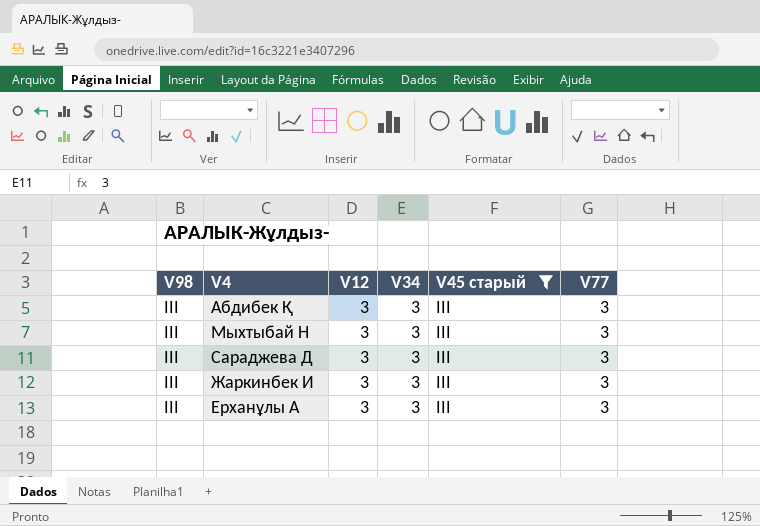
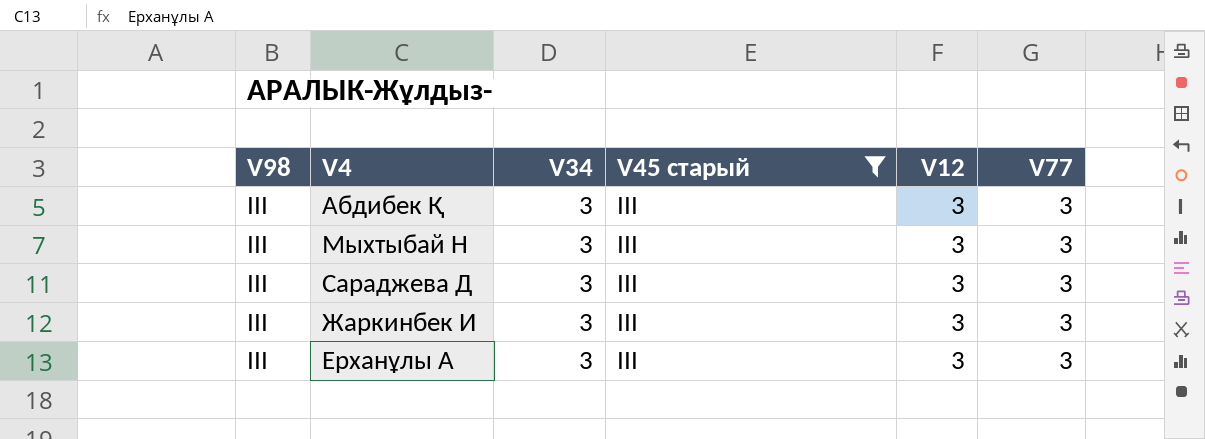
column V12 | position: 3 -> 5

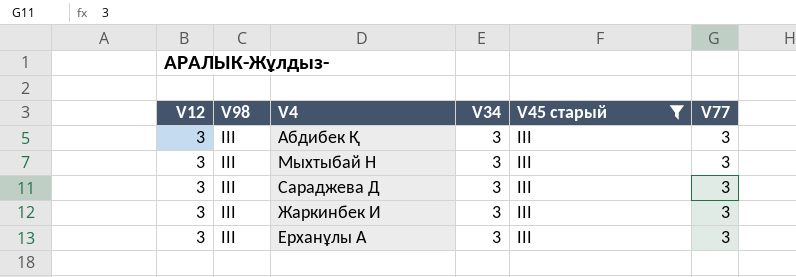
column V12 | position: 5 -> 1

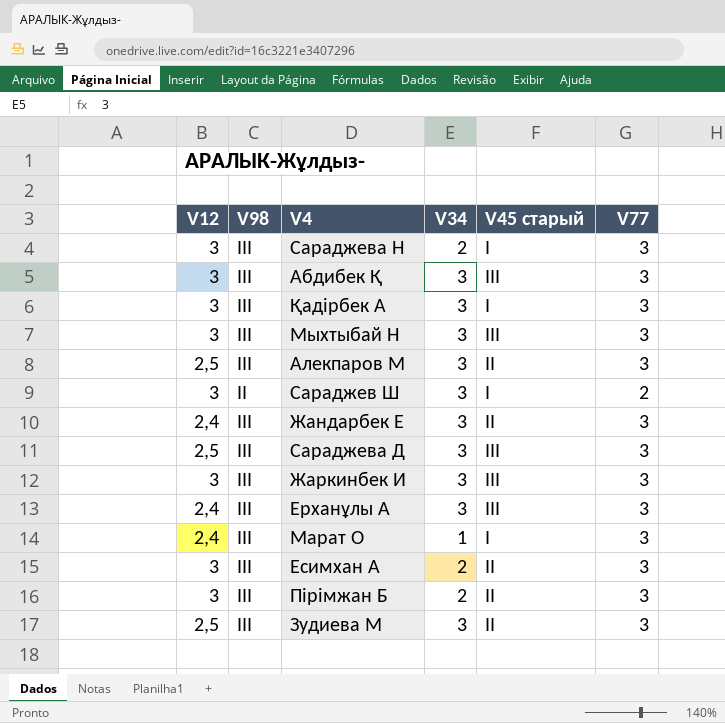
filter: V45 старый = ІІІ -> none
Сараджева Д | V12: 3 -> 2,5
Ерханұлы А | V12: 3 -> 2,4

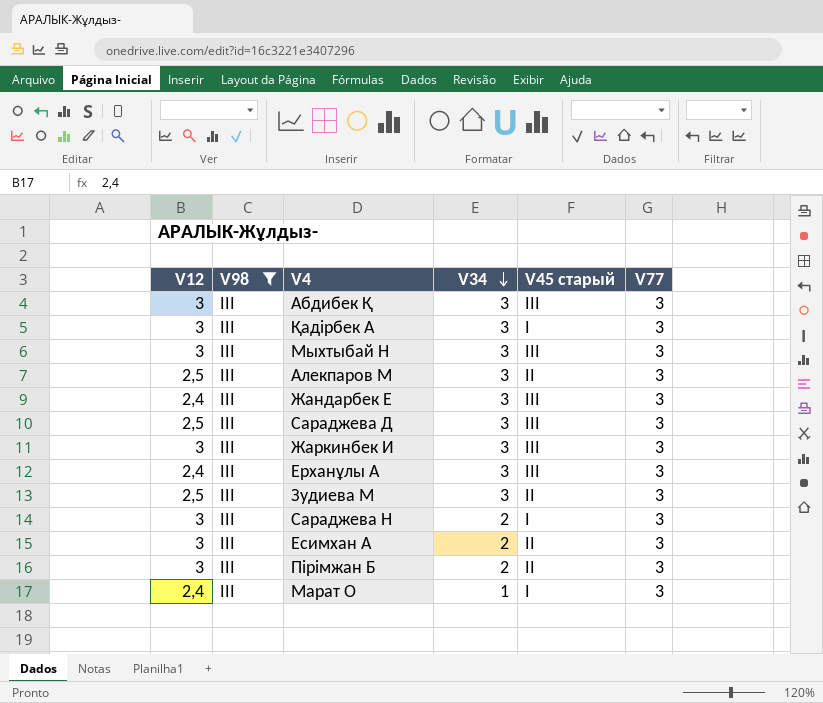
filter: none -> V98 = ІІІ
row order: none -> V34 descending
Жандарбек Е | V45 старый: ІІ -> ІІІ

